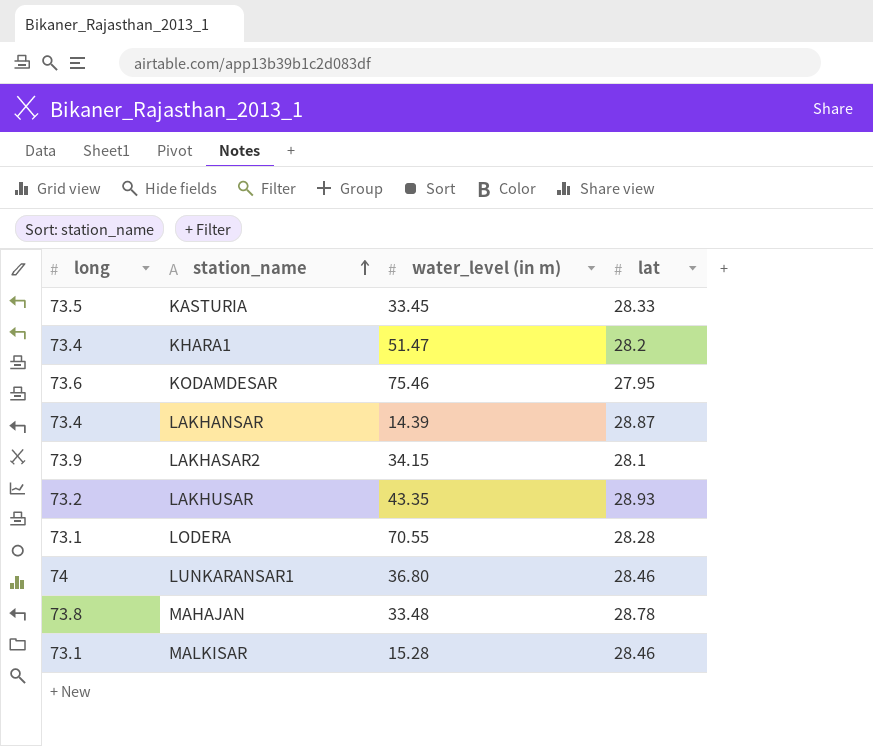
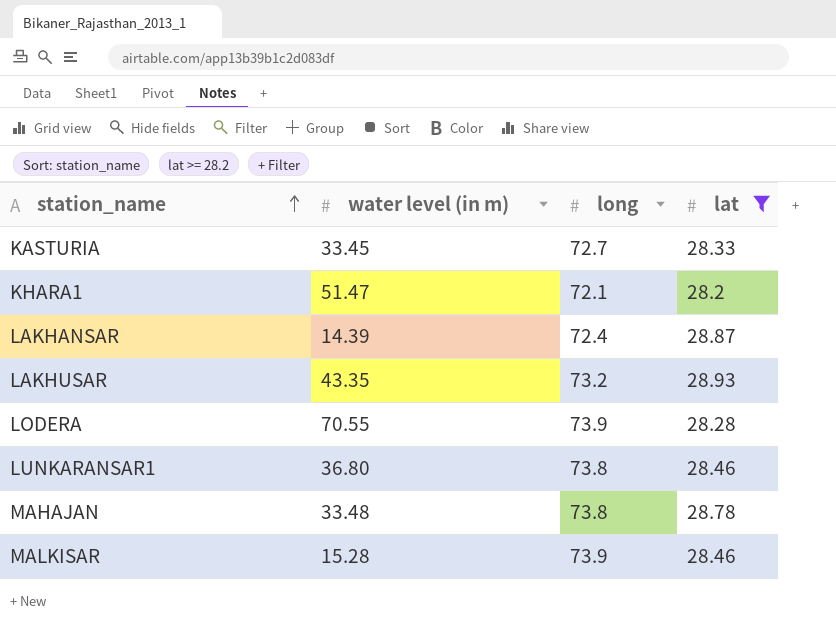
filter: none -> lat >= 28.2
column name: water_level (in m) -> water level (in m)
column long | position: 1 -> 3
KASTURIA | long: 73.5 -> 72.7
KHARA1 | long: 73.4 -> 72.1
LAKHANSAR | long: 73.4 -> 72.4
LODERA | long: 73.1 -> 73.9
LUNKARANSAR1 | long: 74 -> 73.8
MALKISAR | long: 73.1 -> 73.9

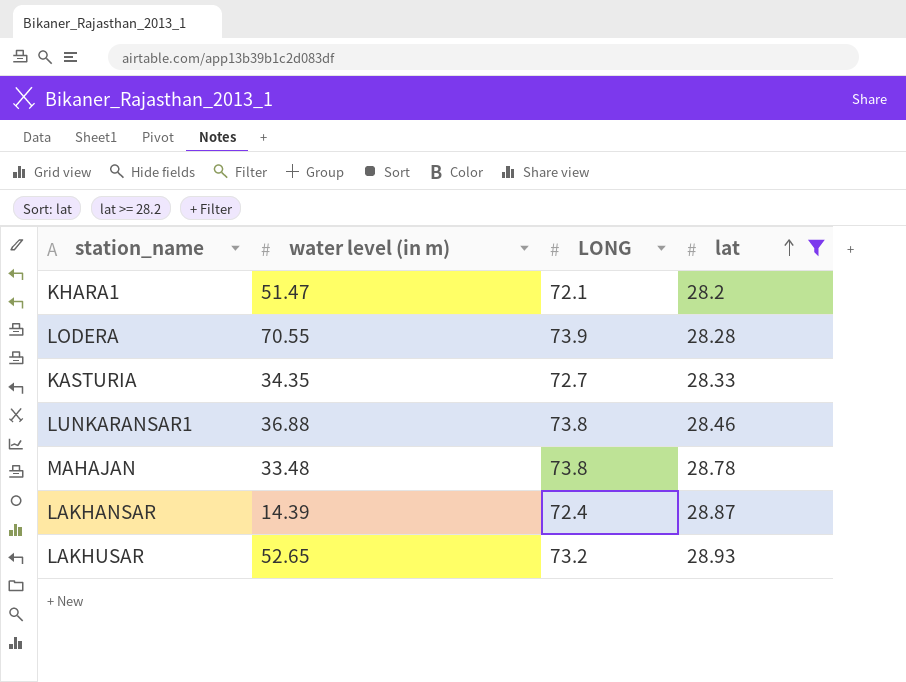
row order: station_name ascending -> lat ascending
column name: long -> LONG
row MALKISAR: 15.28 | 73.9 | 28.46 -> none
KASTURIA | water level (in m): 33.45 -> 34.35
LUNKARANSAR1 | water level (in m): 36.80 -> 36.88
LAKHUSAR | water level (in m): 43.35 -> 52.65

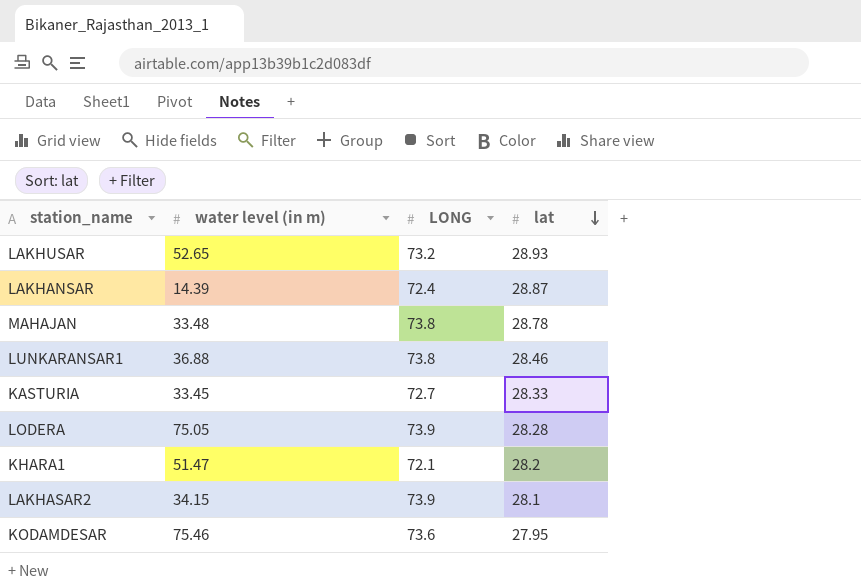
filter: lat >= 28.2 -> none
row order: lat ascending -> lat descending
KASTURIA | water level (in m): 34.35 -> 33.45
LODERA | water level (in m): 70.55 -> 75.05

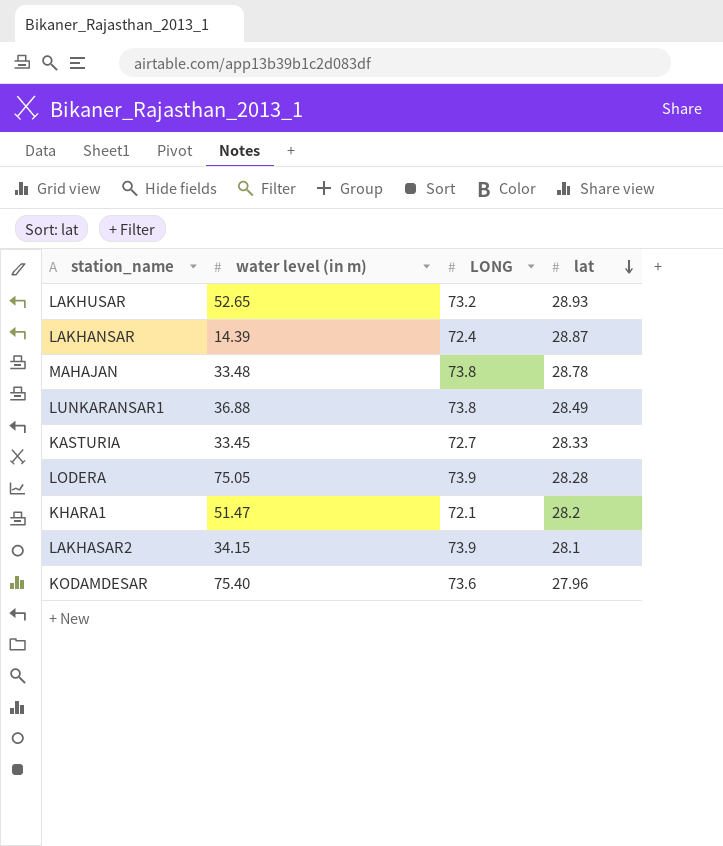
LUNKARANSAR1 | lat: 28.46 -> 28.49
KODAMDESAR | water level (in m): 75.46 -> 75.40
KODAMDESAR | lat: 27.95 -> 27.96

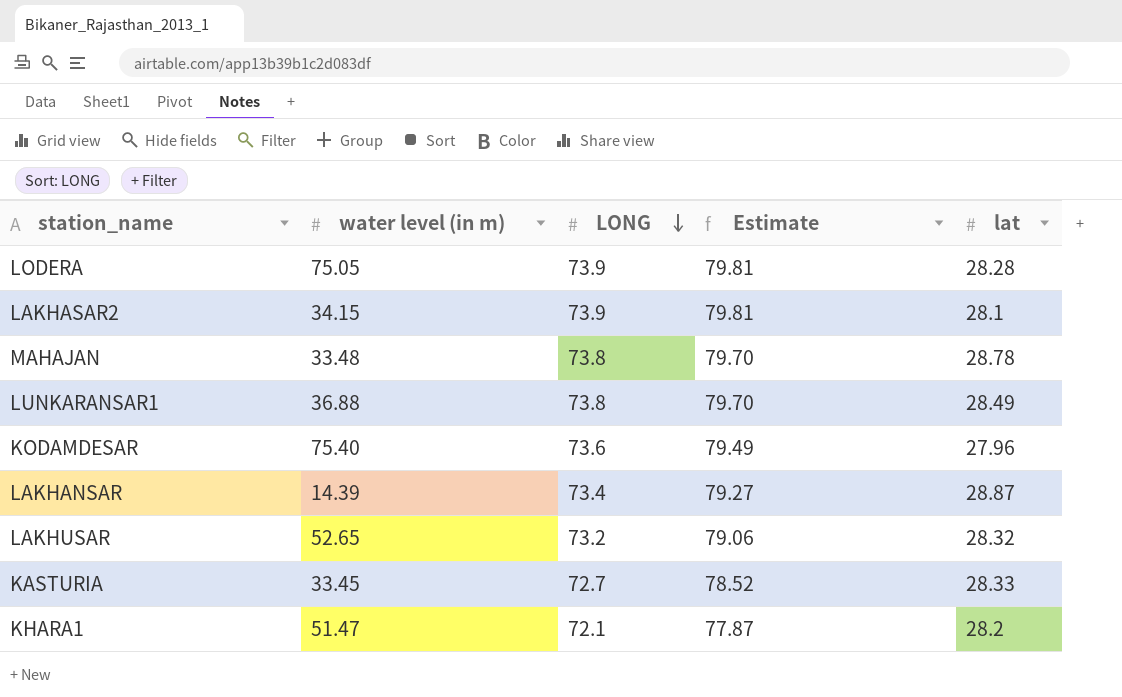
row order: lat descending -> LONG descending
column Estimate | formula: none -> [LONG] * 1.08
LAKHANSAR | LONG: 72.4 -> 73.4
LAKHUSAR | lat: 28.93 -> 28.32

